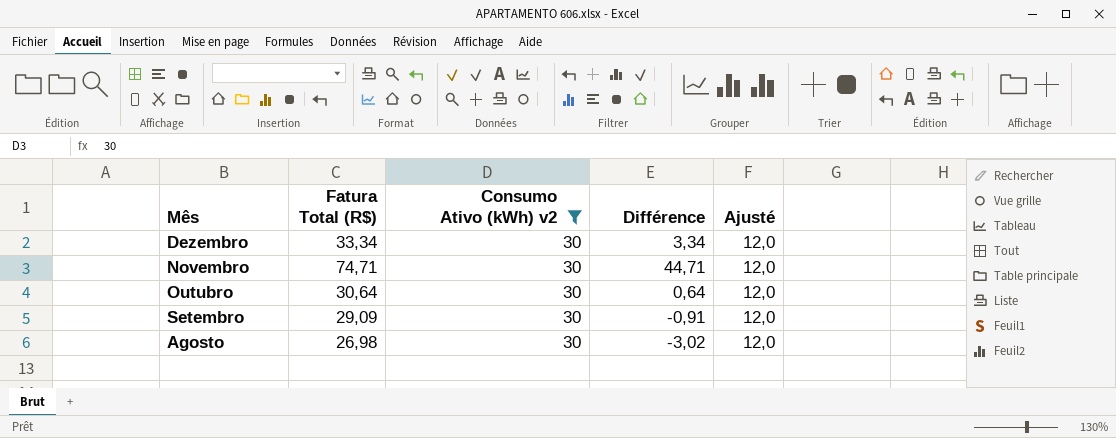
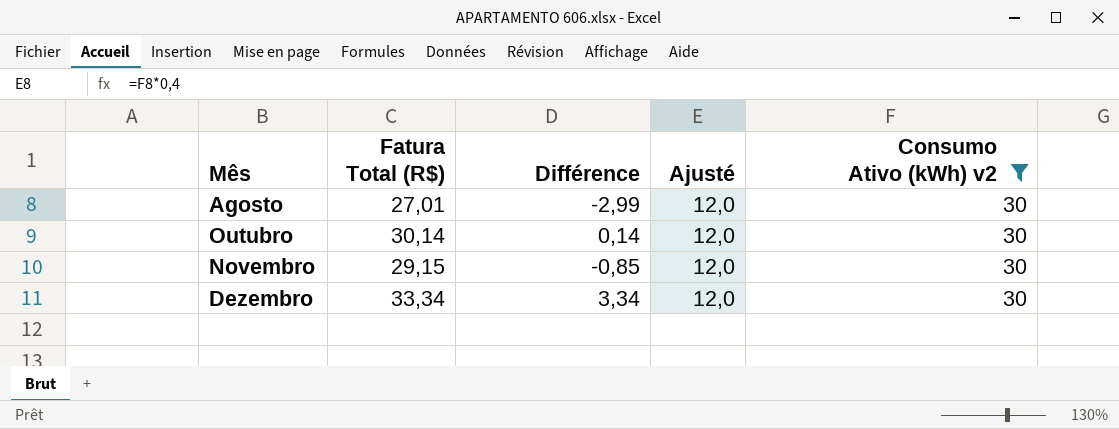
row order: Mês descending -> Mês ascending
column Consumo Ativo (kWh) v2 | position: 3 -> 5
row Setembro: 29,09 | 30 | -0,91 | 12,0 -> none
Agosto | Fatura Total (R$): 26,98 -> 27,01
Agosto | Différence: -3,02 -> -2,99
Outubro | Fatura Total (R$): 30,64 -> 30,14
Outubro | Différence: 0,64 -> 0,14
Novembro | Fatura Total (R$): 74,71 -> 29,15
Novembro | Différence: 44,71 -> -0,85

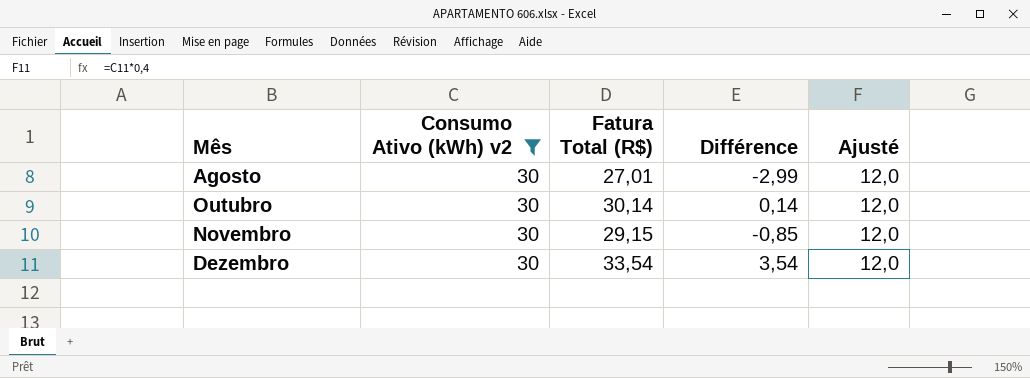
column Consumo Ativo (kWh) v2 | position: 5 -> 2
Dezembro | Fatura Total (R$): 33,34 -> 33,54
Dezembro | Différence: 3,34 -> 3,54

